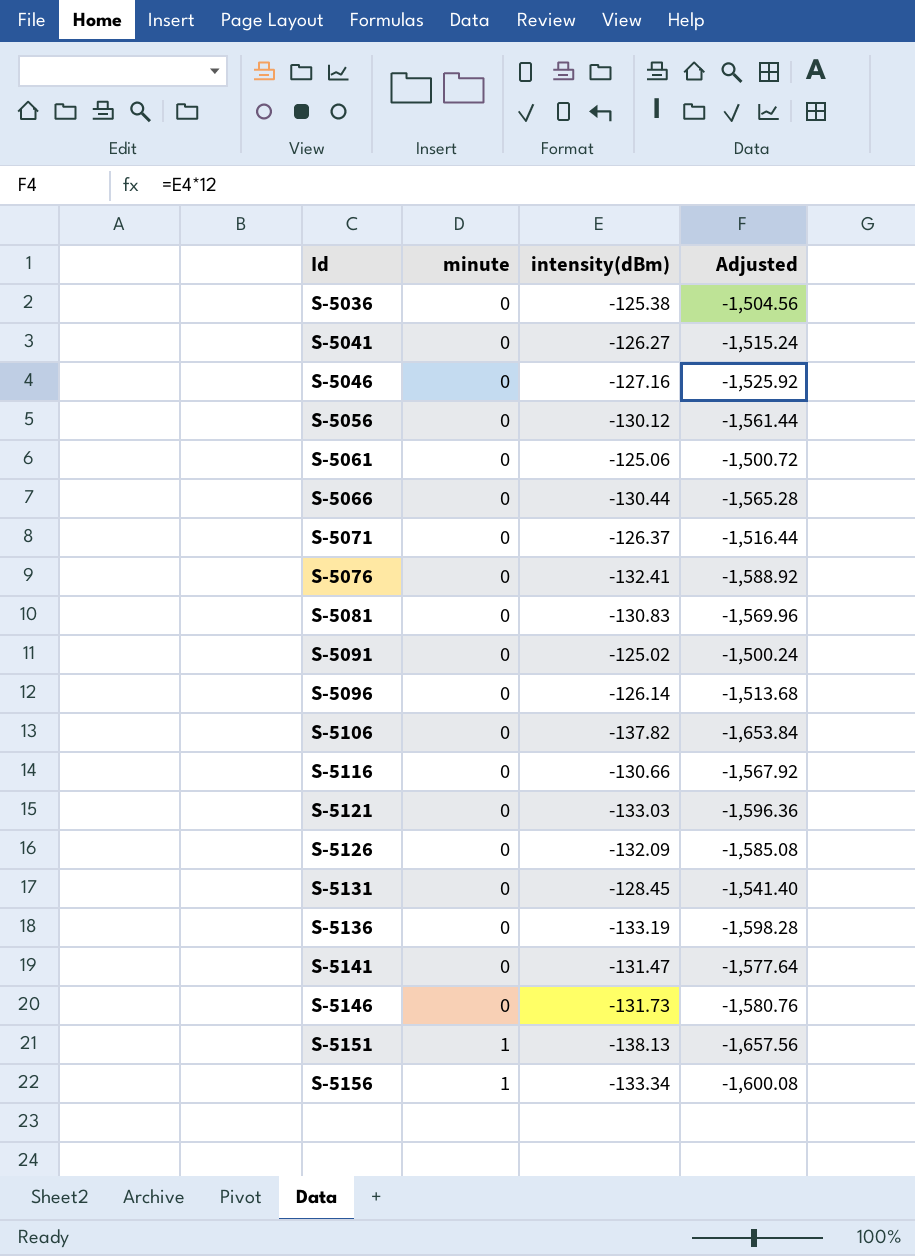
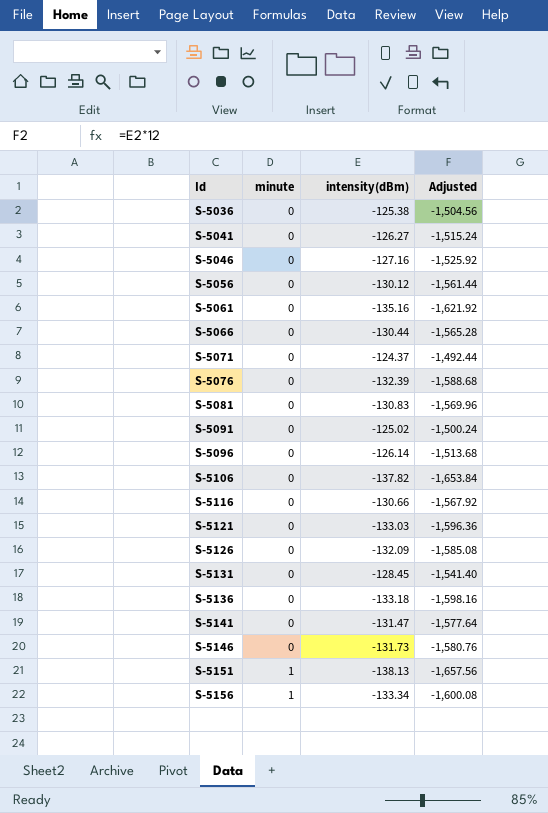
S-5061 | intensity(dBm): -125.06 -> -135.16
S-5061 | Adjusted: -1,500.72 -> -1,621.92
S-5071 | intensity(dBm): -126.37 -> -124.37
S-5071 | Adjusted: -1,516.44 -> -1,492.44
S-5076 | intensity(dBm): -132.41 -> -132.39
S-5076 | Adjusted: -1,588.92 -> -1,588.68
S-5136 | intensity(dBm): -133.19 -> -133.18
S-5136 | Adjusted: -1,598.28 -> -1,598.16

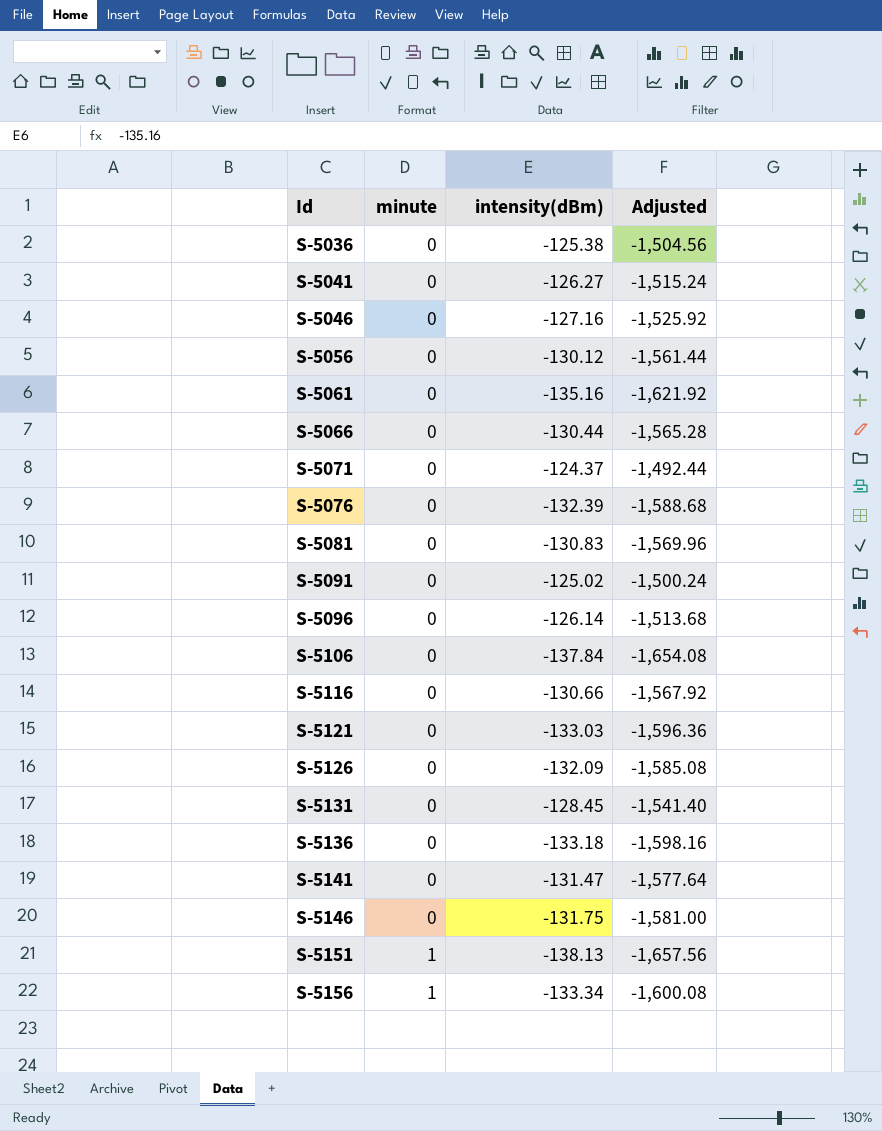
S-5106 | intensity(dBm): -137.82 -> -137.84
S-5106 | Adjusted: -1,653.84 -> -1,654.08
S-5146 | intensity(dBm): -131.73 -> -131.75
S-5146 | Adjusted: -1,580.76 -> -1,581.00

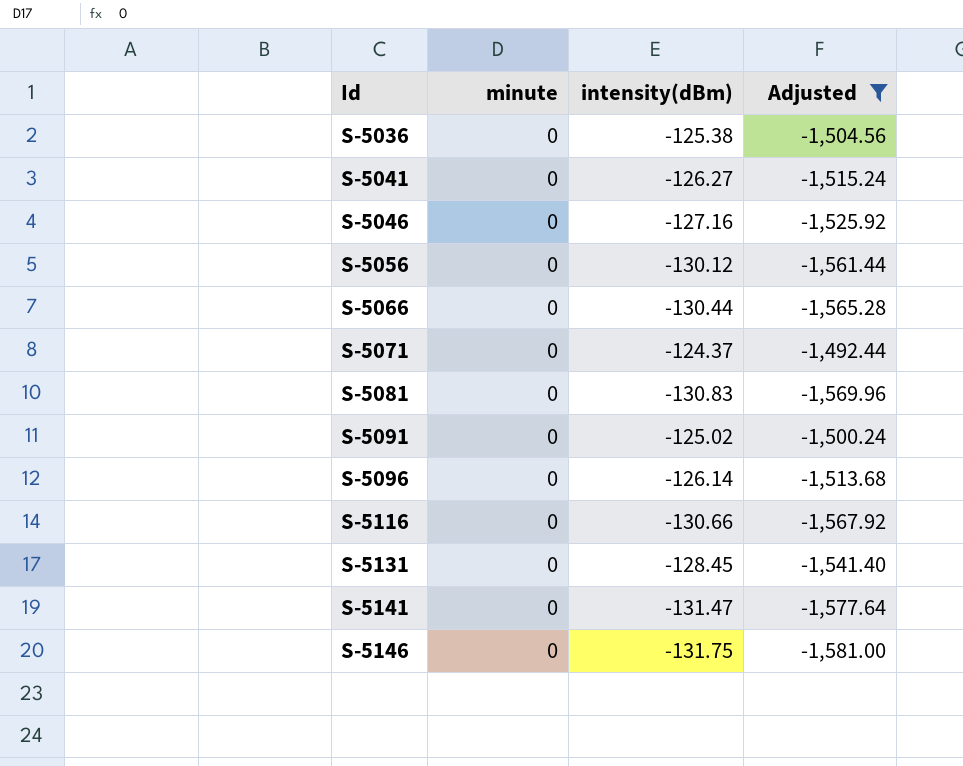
filter: none -> Adjusted >= -1,581.00

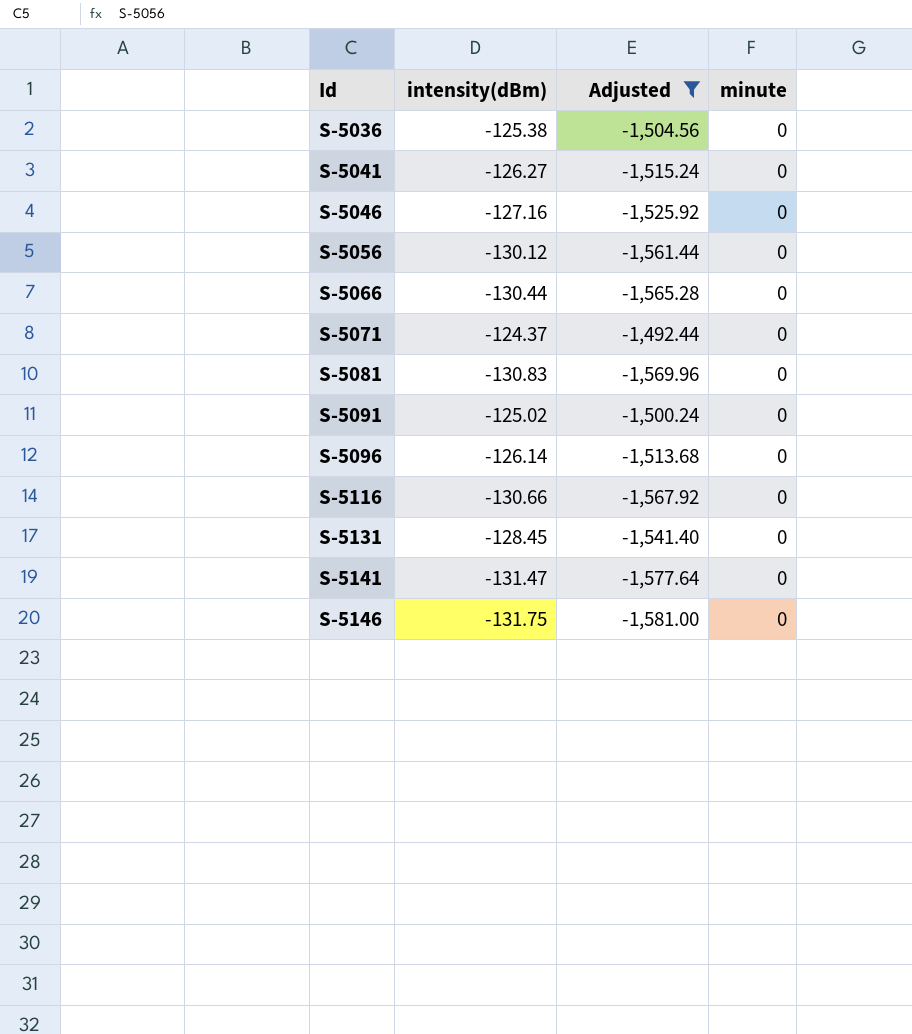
column minute | position: 2 -> 4

